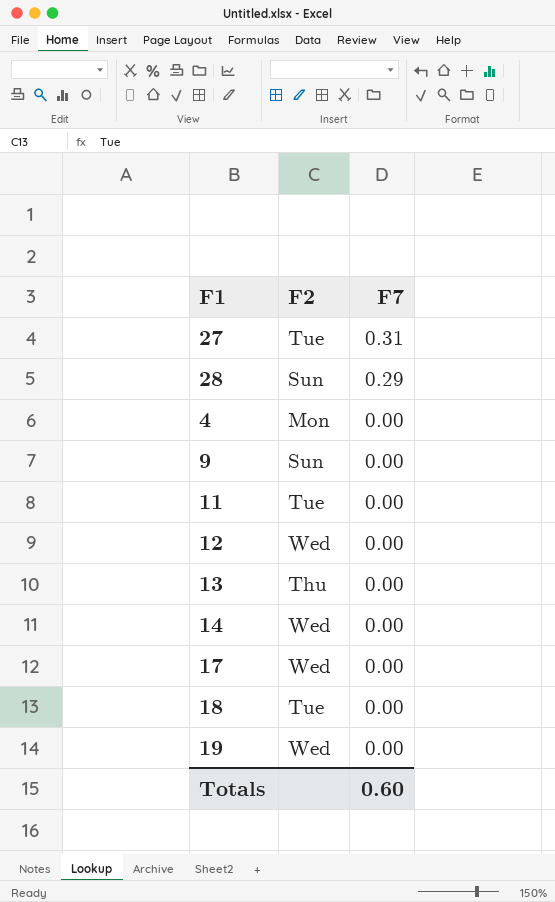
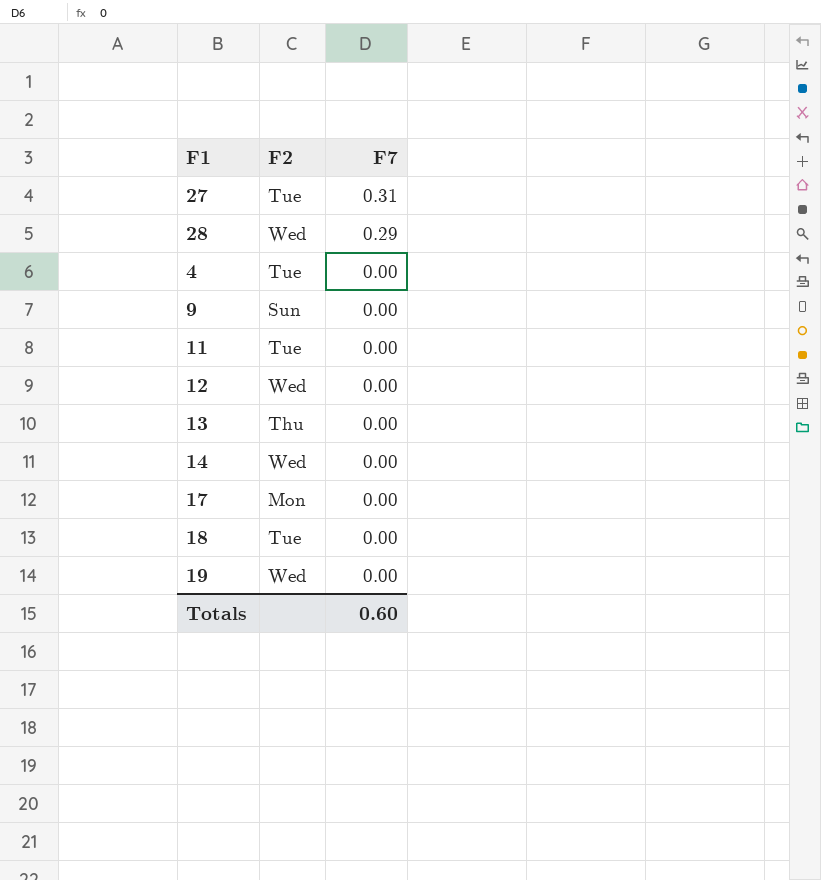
28 | F2: Sun -> Wed
4 | F2: Mon -> Tue
17 | F2: Wed -> Mon

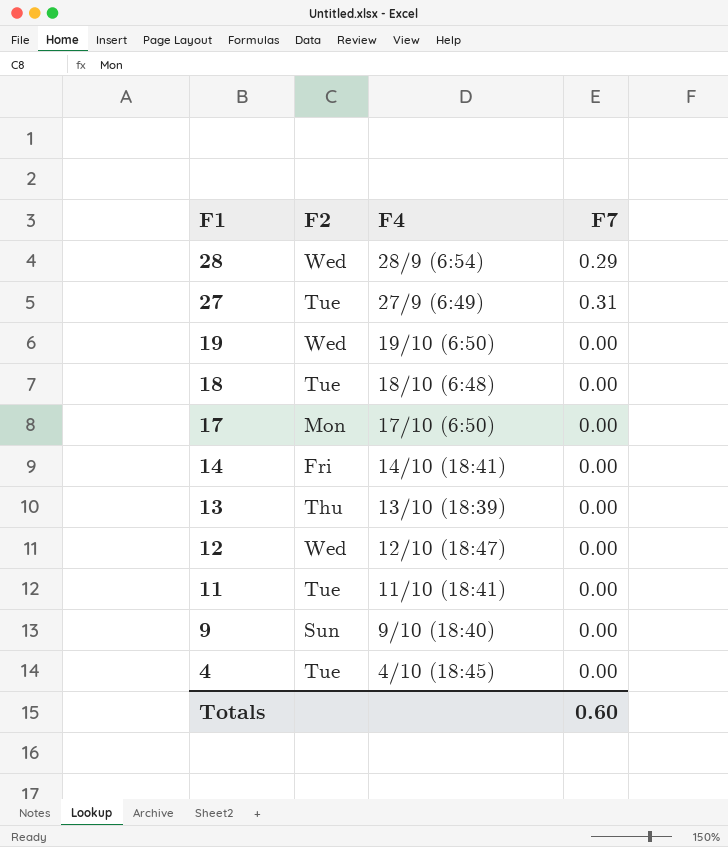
row order: F7 descending -> F1 descending
column F4 | position: none -> 3
14 | F2: Wed -> Fri

